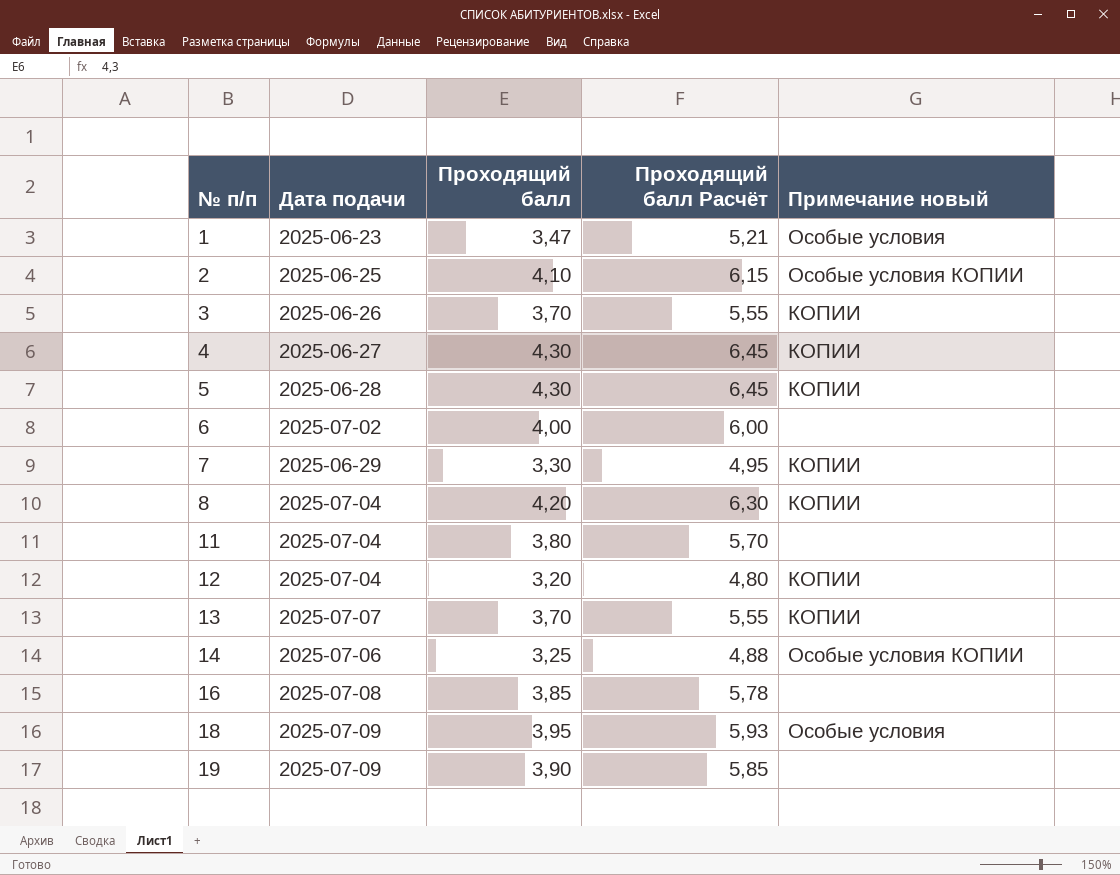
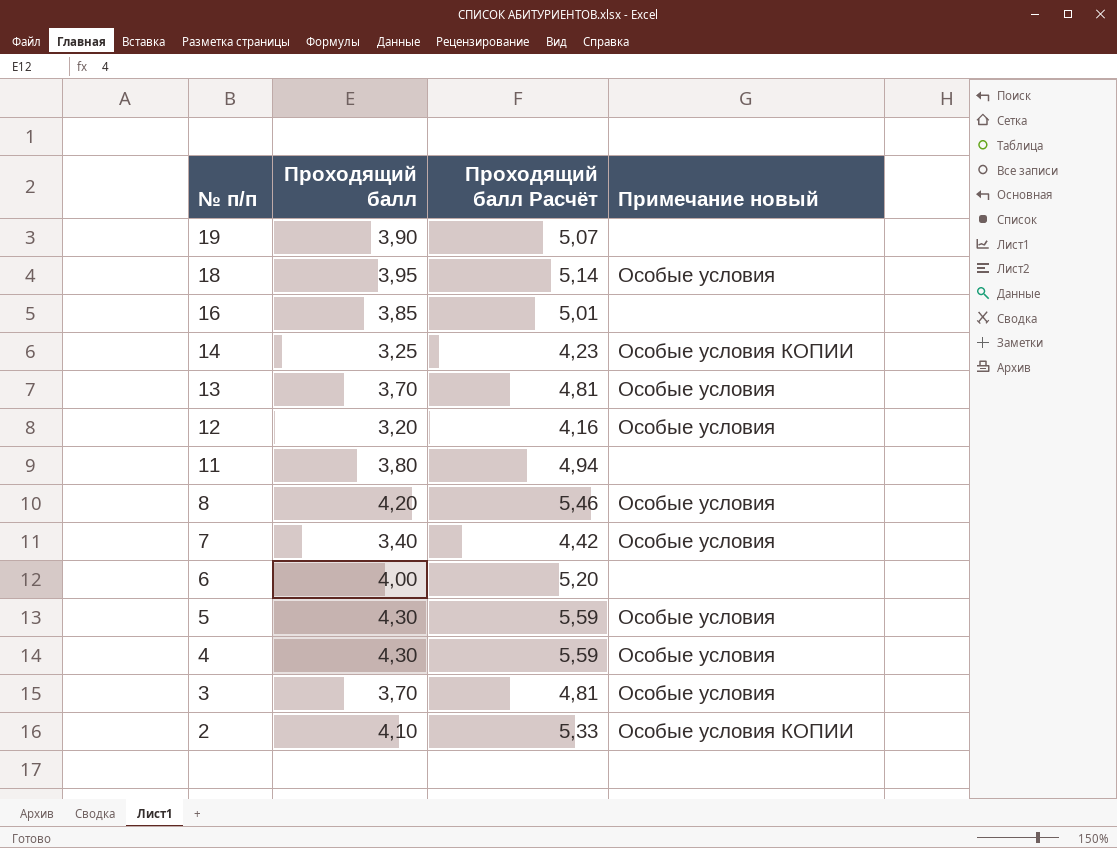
row order: № п/п ascending -> № п/п descending
column Дата подачи | position: 2 -> none
column Проходящий балл Расчёт | formula: [Проходящий балл] * 1,5 -> [Проходящий балл] * 1,3
row 1: 2025-06-23 | 3,47 | 5,21 | Особые условия -> none
13 | Примечание новый: КОПИИ -> Особые условия
12 | Примечание новый: КОПИИ -> Особые условия
8 | Примечание новый: КОПИИ -> Особые условия
7 | Проходящий балл: 3,30 -> 3,40
7 | Примечание новый: КОПИИ -> Особые условия
5 | Примечание новый: КОПИИ -> Особые условия
4 | Примечание новый: КОПИИ -> Особые условия
3 | Примечание новый: КОПИИ -> Особые условия

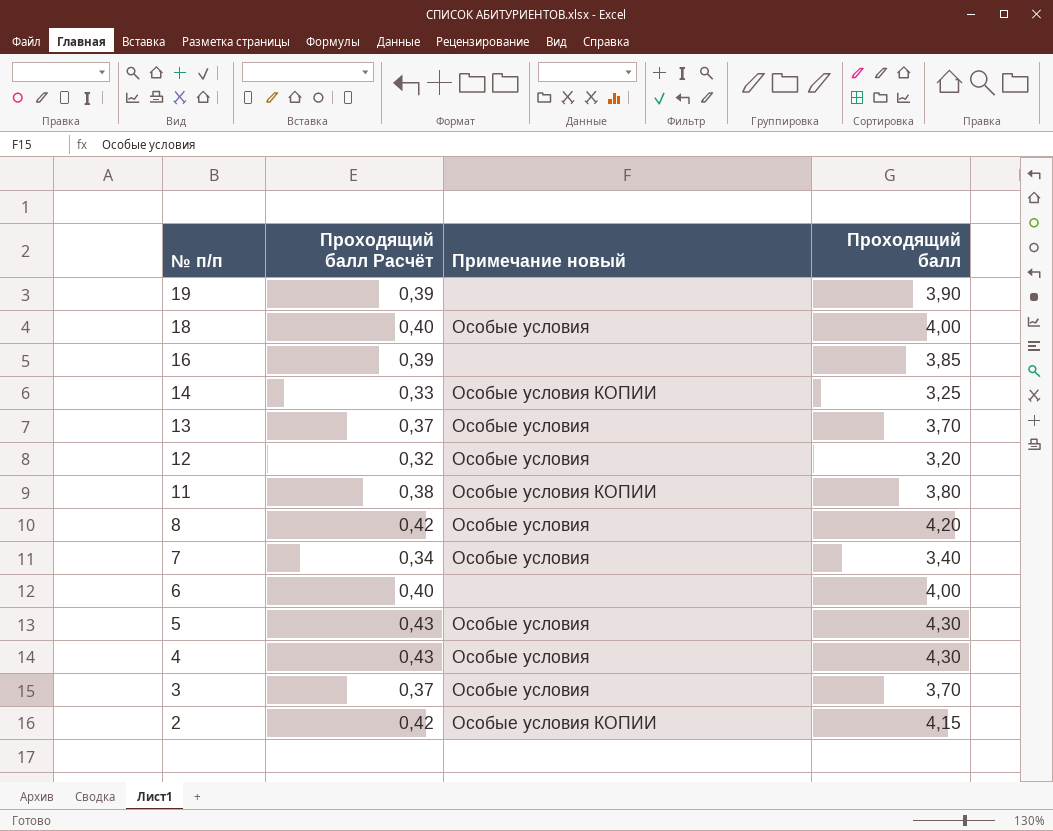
column Проходящий балл Расчёт | formula: [Проходящий балл] * 1,3 -> [Проходящий балл] * 0,1
column Проходящий балл | position: 2 -> 4
18 | Проходящий балл: 3,95 -> 4,00
11 | Примечание новый: none -> Особые условия КОПИИ
2 | Проходящий балл: 4,10 -> 4,15

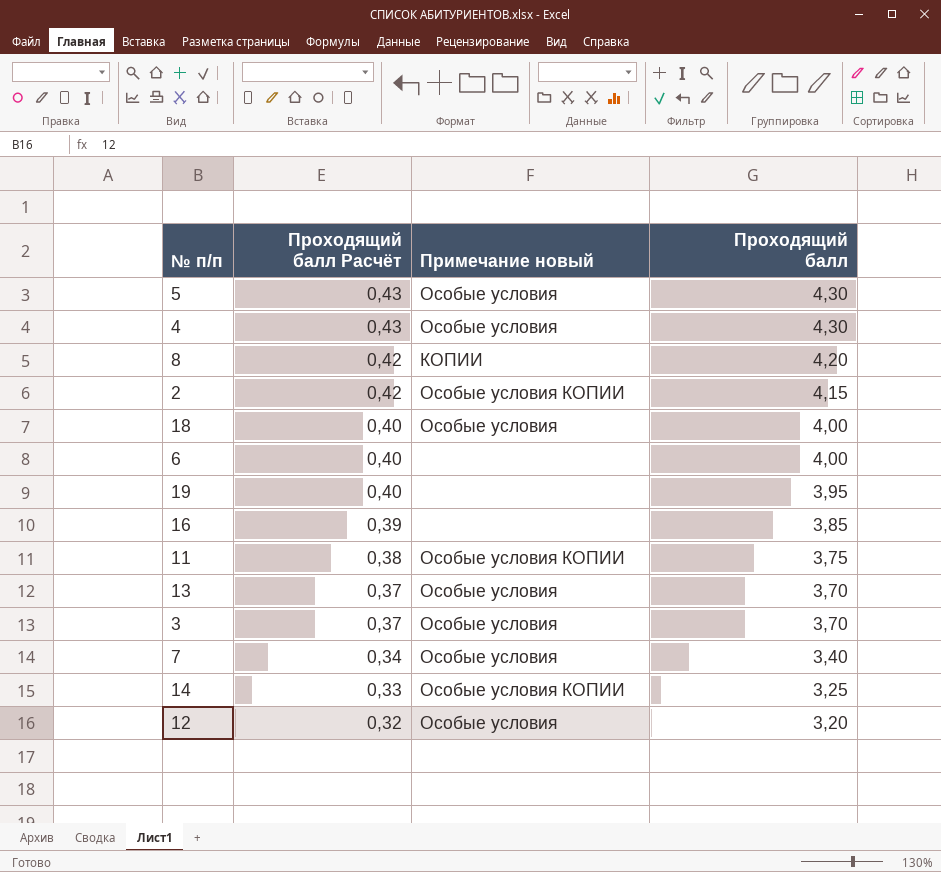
row order: № п/п descending -> Проходящий балл Расчёт descending
8 | Примечание новый: Особые условия -> КОПИИ
19 | Проходящий балл Расчёт: 0,39 -> 0,40
19 | Проходящий балл: 3,90 -> 3,95
11 | Проходящий балл: 3,80 -> 3,75

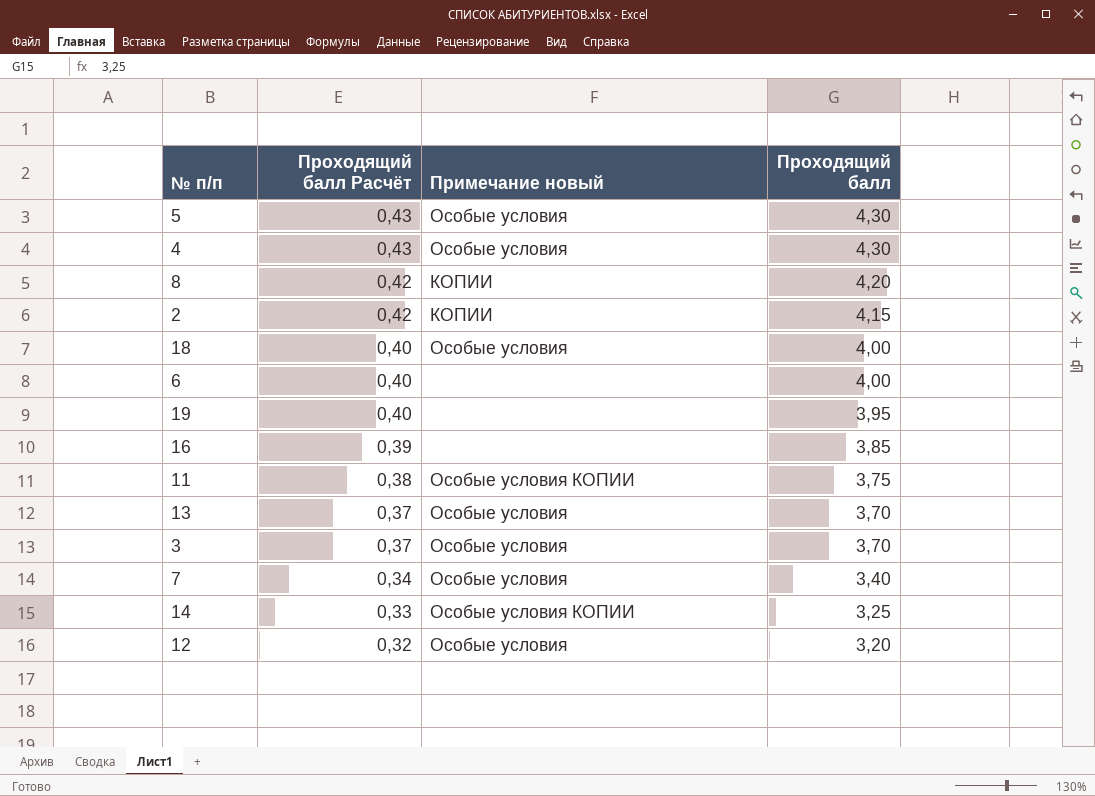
2 | Примечание новый: Особые условия КОПИИ -> КОПИИ

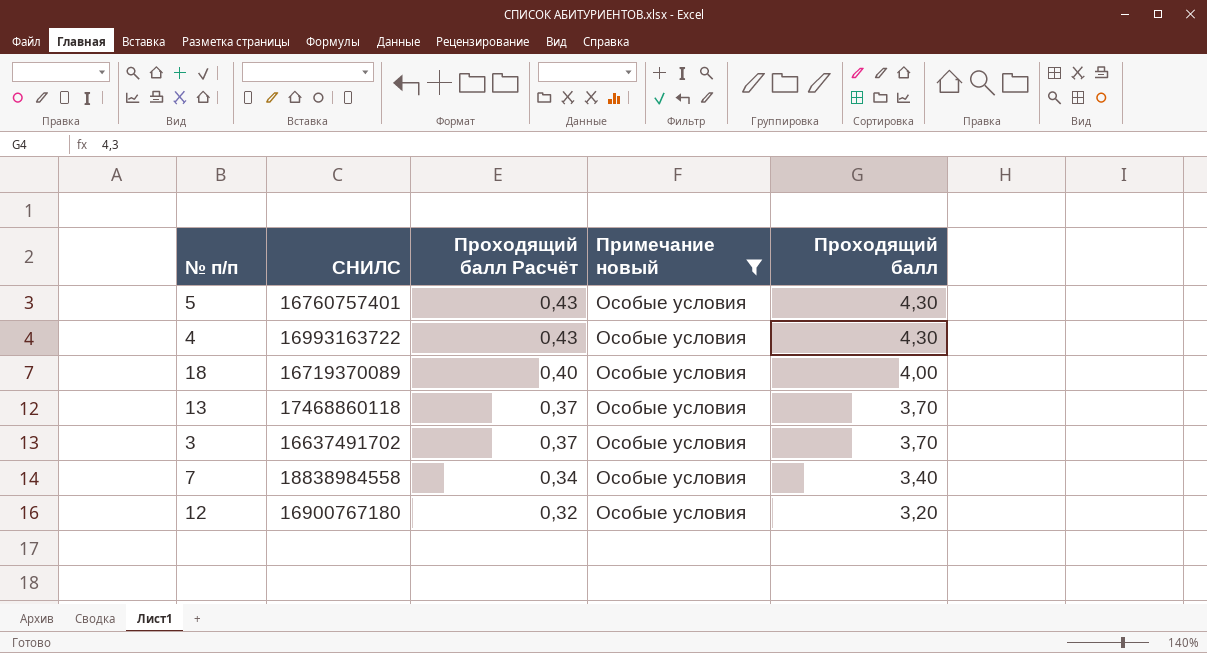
filter: none -> Примечание новый = Особые условия
column СНИЛС | position: none -> 2

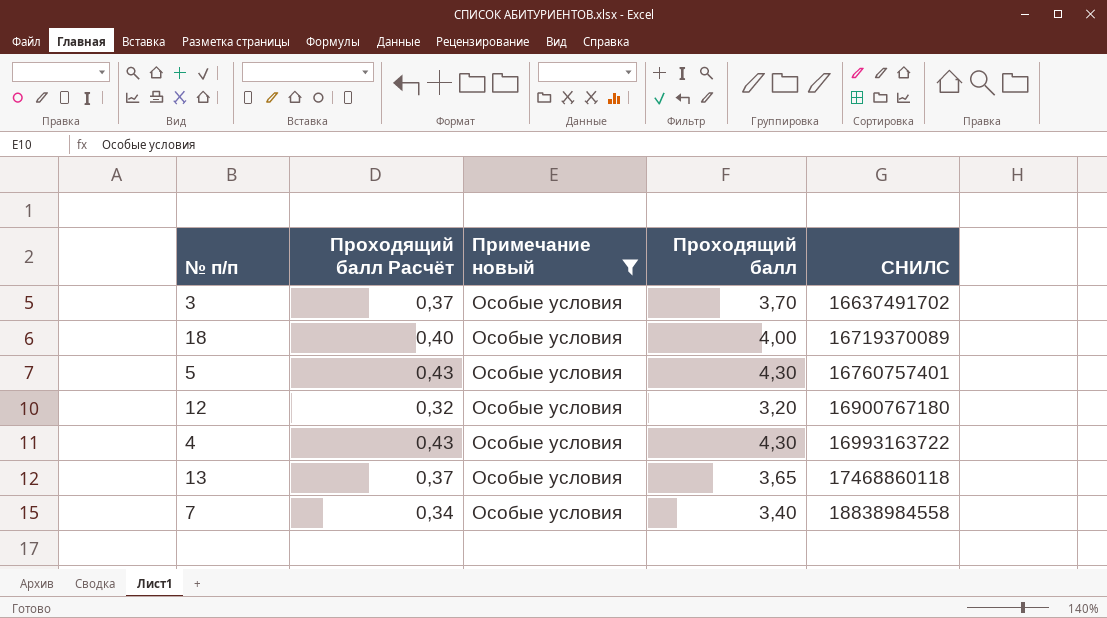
row order: Проходящий балл Расчёт descending -> СНИЛС ascending
column СНИЛС | position: 2 -> 5
13 | Проходящий балл: 3,70 -> 3,65

